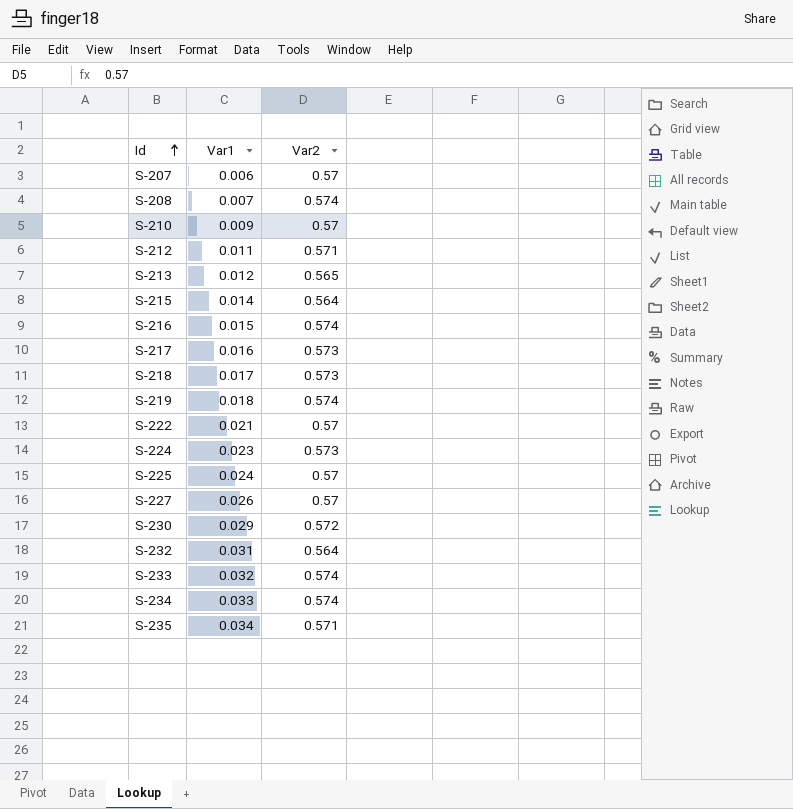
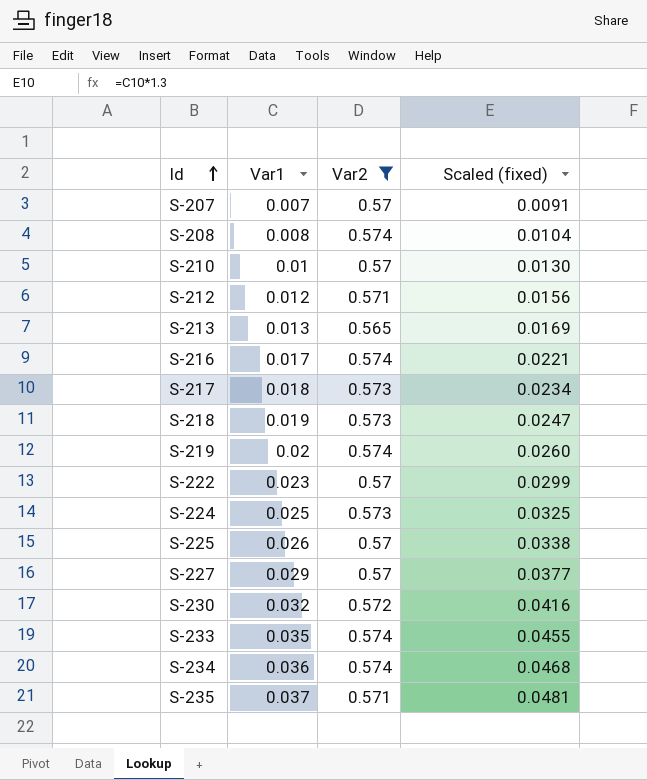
filter: none -> Var2 != 0.564
column Scaled (fixed) | formula: none -> [Var1] * 1.3
S-207 | Var1: 0.006 -> 0.007
S-208 | Var1: 0.007 -> 0.008
S-210 | Var1: 0.009 -> 0.01
S-212 | Var1: 0.011 -> 0.012
S-213 | Var1: 0.012 -> 0.013
S-216 | Var1: 0.015 -> 0.017
S-217 | Var1: 0.016 -> 0.018
S-218 | Var1: 0.017 -> 0.019
S-219 | Var1: 0.018 -> 0.02
S-222 | Var1: 0.021 -> 0.023
S-224 | Var1: 0.023 -> 0.025
S-225 | Var1: 0.024 -> 0.026
S-227 | Var1: 0.026 -> 0.029
S-230 | Var1: 0.029 -> 0.032
S-233 | Var1: 0.032 -> 0.035
S-234 | Var1: 0.033 -> 0.036
S-235 | Var1: 0.034 -> 0.037

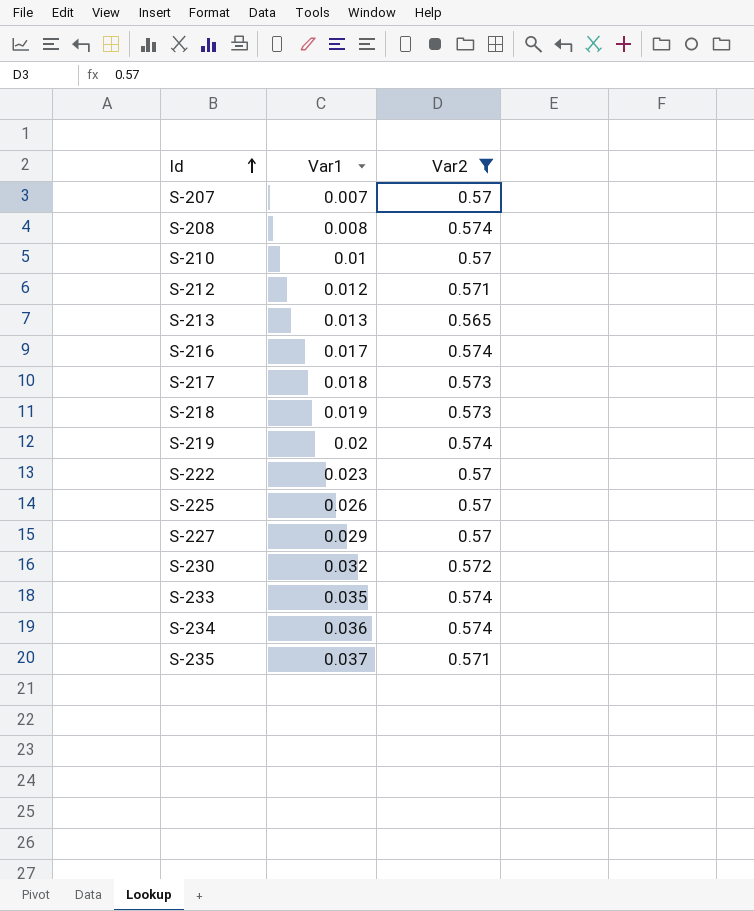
column Scaled (fixed) | formula: [Var1] * 1.3 -> none
row S-224: 0.025 | 0.573 | 0.0325 -> none

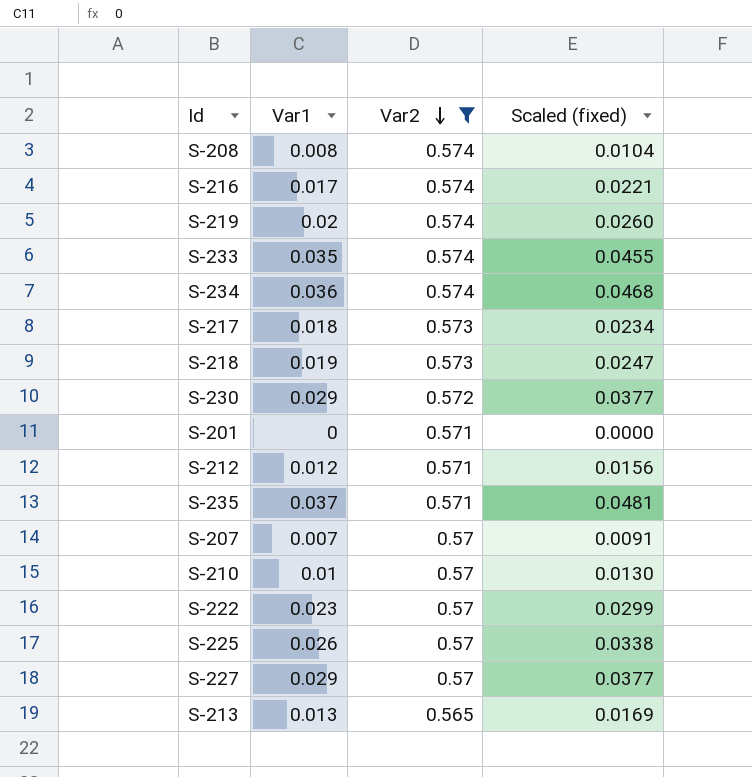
row order: Id ascending -> Var2 descending
column Scaled (fixed) | formula: none -> [Var1] * 1.3
S-230 | Var1: 0.032 -> 0.029
row S-201: none -> 0 | 0.571 | 0.0000

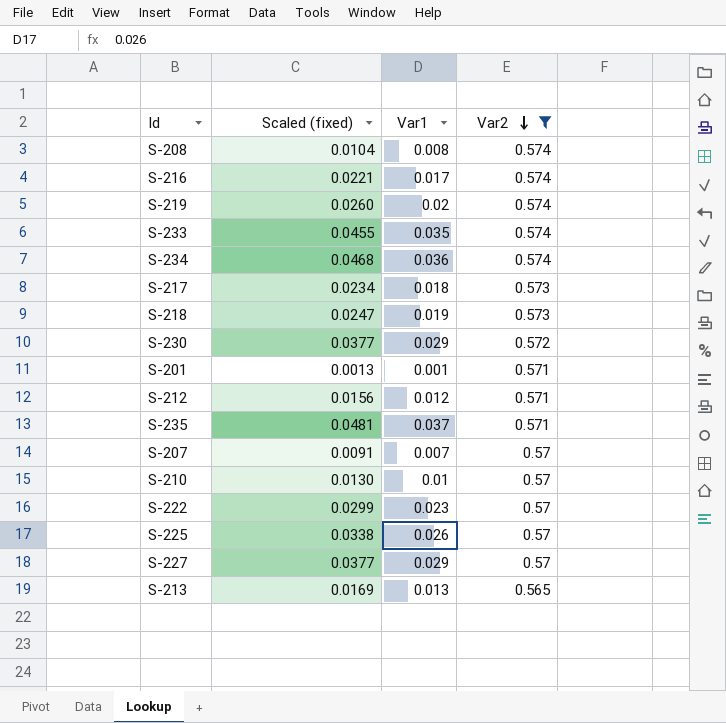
column Scaled (fixed) | position: 4 -> 2
S-201 | Scaled (fixed): 0.0000 -> 0.0013
S-201 | Var1: 0 -> 0.001

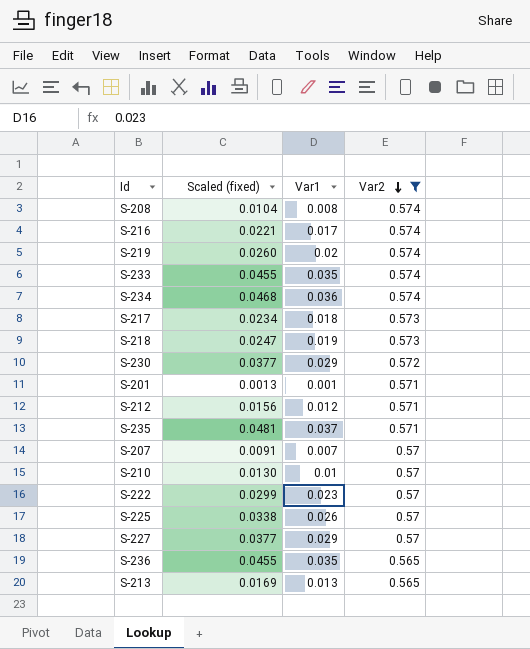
row S-236: none -> 0.0455 | 0.035 | 0.565

